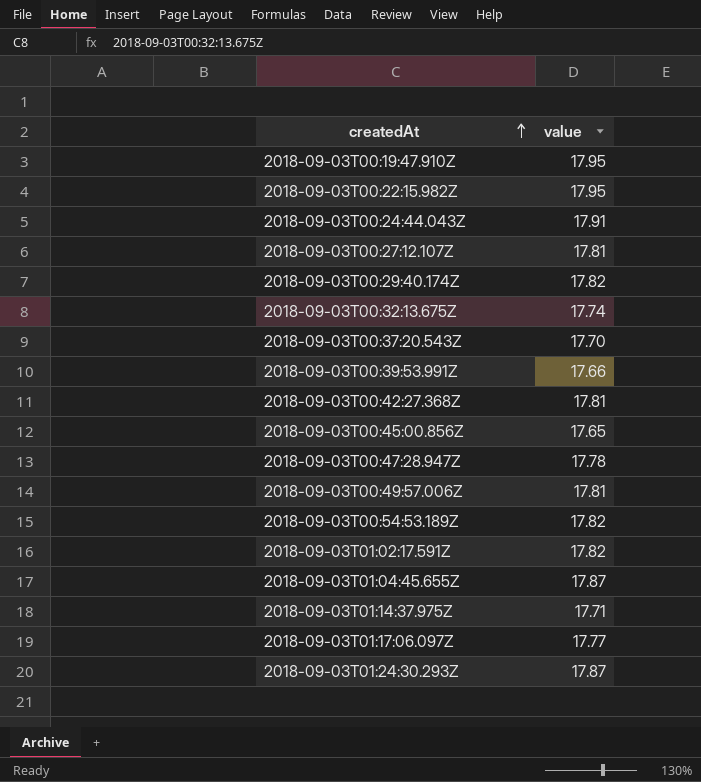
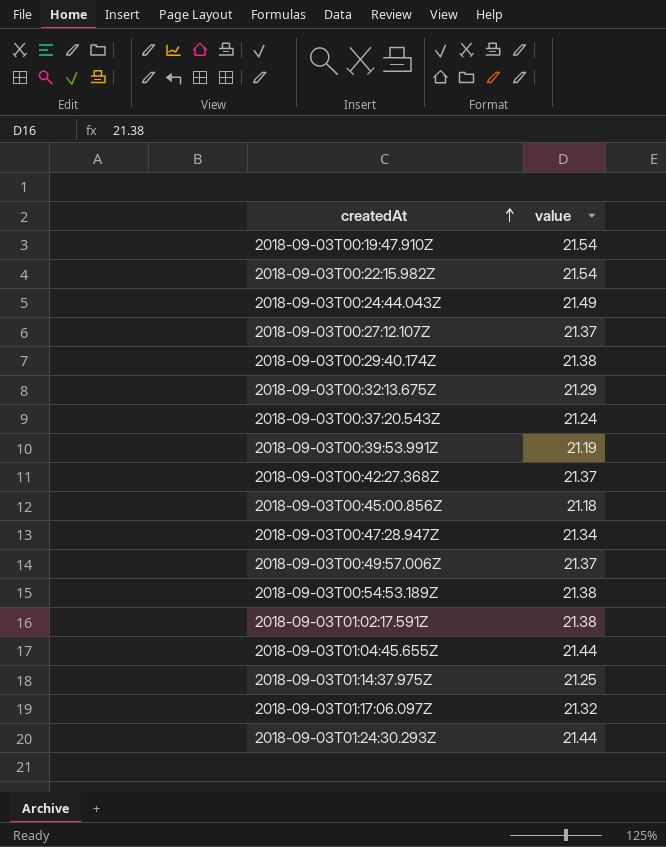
2018-09-03T00:19:47.910Z | value: 17.95 -> 21.54
2018-09-03T00:22:15.982Z | value: 17.95 -> 21.54
2018-09-03T00:24:44.043Z | value: 17.91 -> 21.49
2018-09-03T00:27:12.107Z | value: 17.81 -> 21.37
2018-09-03T00:29:40.174Z | value: 17.82 -> 21.38
2018-09-03T00:32:13.675Z | value: 17.74 -> 21.29
2018-09-03T00:37:20.543Z | value: 17.70 -> 21.24
2018-09-03T00:39:53.991Z | value: 17.66 -> 21.19
2018-09-03T00:42:27.368Z | value: 17.81 -> 21.37
2018-09-03T00:45:00.856Z | value: 17.65 -> 21.18
2018-09-03T00:47:28.947Z | value: 17.78 -> 21.34
2018-09-03T00:49:57.006Z | value: 17.81 -> 21.37
2018-09-03T00:54:53.189Z | value: 17.82 -> 21.38
2018-09-03T01:02:17.591Z | value: 17.82 -> 21.38
2018-09-03T01:04:45.655Z | value: 17.87 -> 21.44
2018-09-03T01:14:37.975Z | value: 17.71 -> 21.25
2018-09-03T01:17:06.097Z | value: 17.77 -> 21.32
2018-09-03T01:24:30.293Z | value: 17.87 -> 21.44

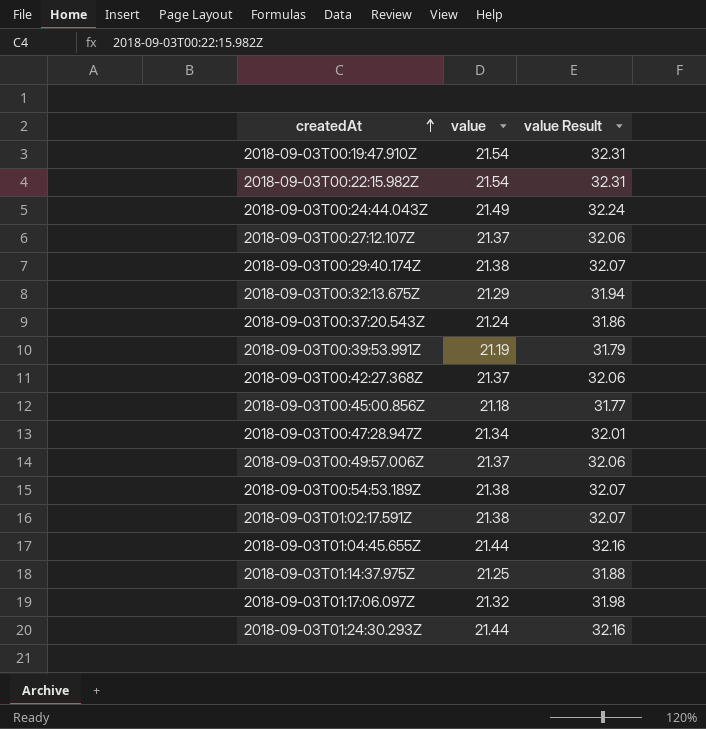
column value Result | formula: none -> [value] * 1.5

